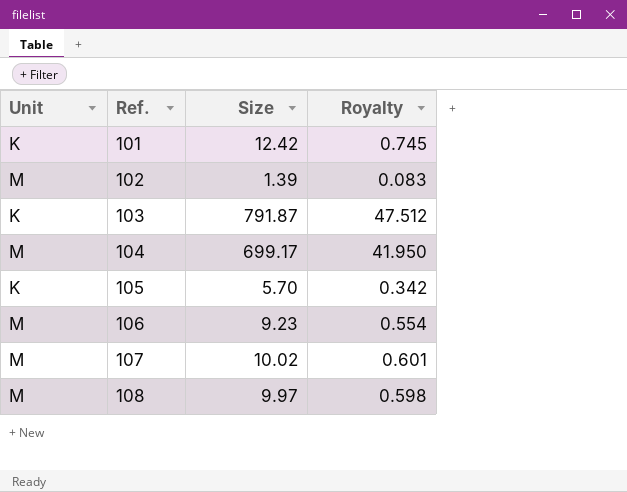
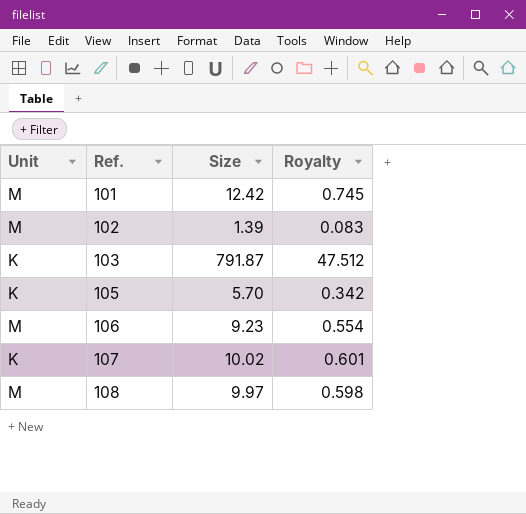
row 104: M | 699.17 | 41.950 -> none
101 | Unit: K -> M
107 | Unit: M -> K

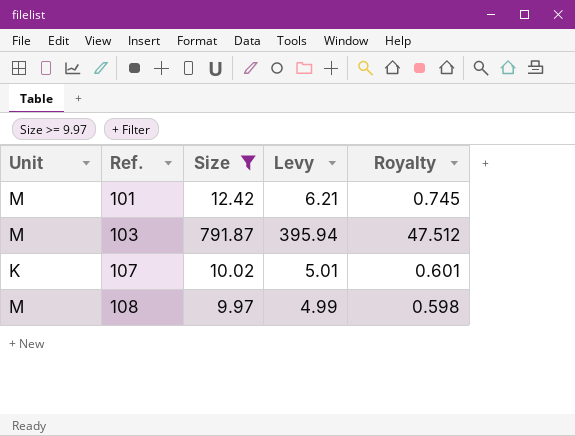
filter: none -> Size >= 9.97
column Levy | formula: none -> [Size] * 0.5
103 | Unit: K -> M

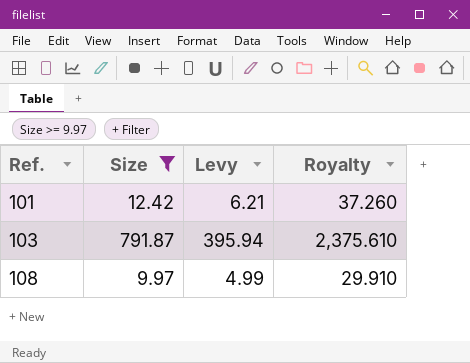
column Unit | position: 1 -> none
column Royalty | formula: [Size] * 0.06 -> [Size] * 3
row 107: K | 10.02 | 5.01 | 0.601 -> none

